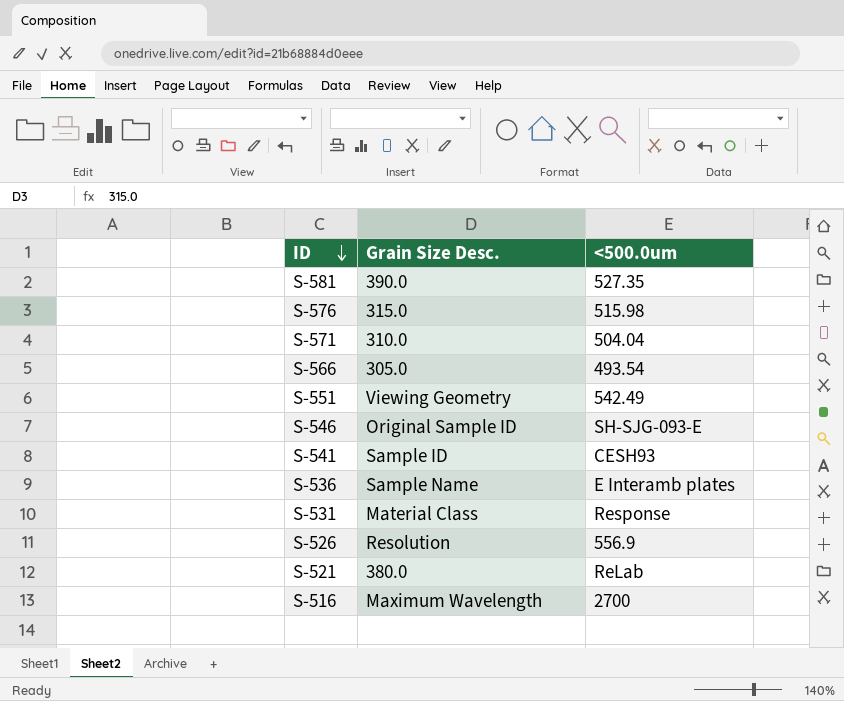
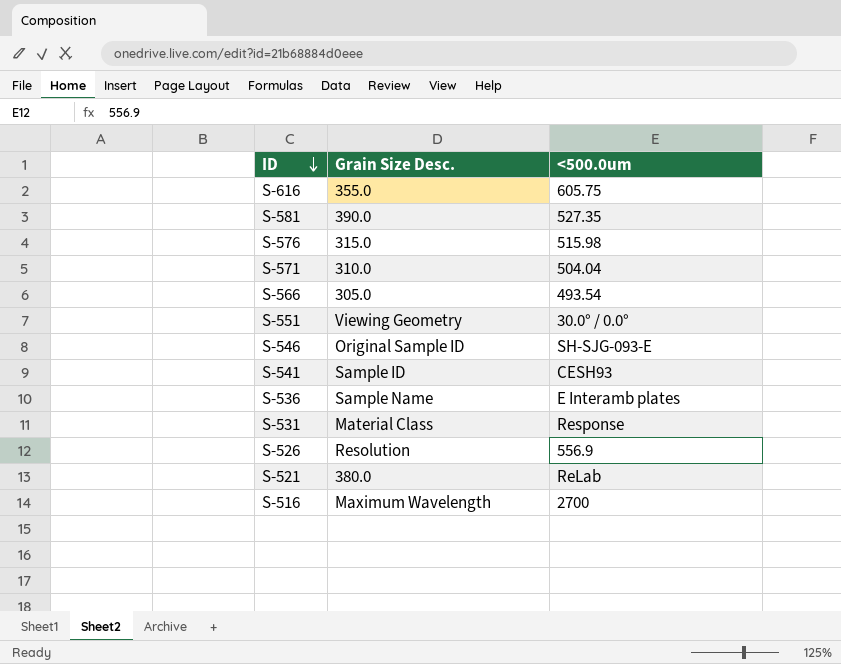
row S-616: none -> 355.0 | 605.75
S-551 | <500.0um: 542.49 -> 30.0° / 0.0°

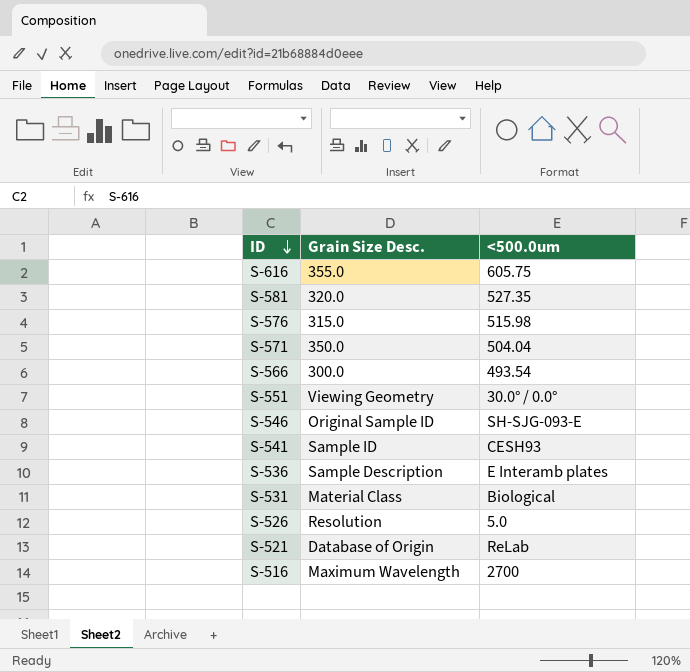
S-581 | Grain Size Desc.: 390.0 -> 320.0
S-571 | Grain Size Desc.: 310.0 -> 350.0
S-566 | Grain Size Desc.: 305.0 -> 300.0
S-536 | Grain Size Desc.: Sample Name -> Sample Description
S-531 | <500.0um: Response -> Biological
S-526 | <500.0um: 556.9 -> 5.0
S-521 | Grain Size Desc.: 380.0 -> Database of Origin

